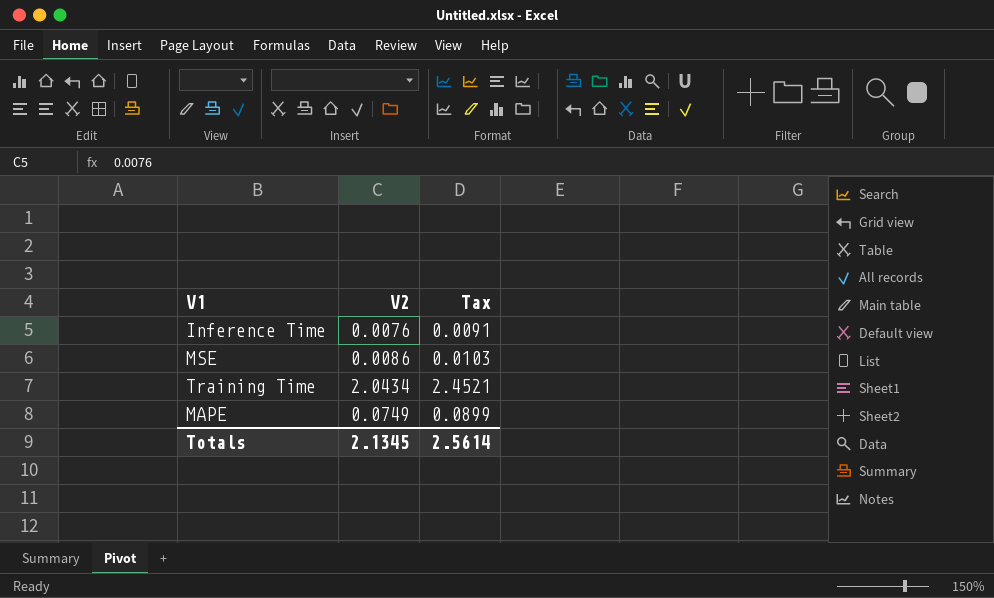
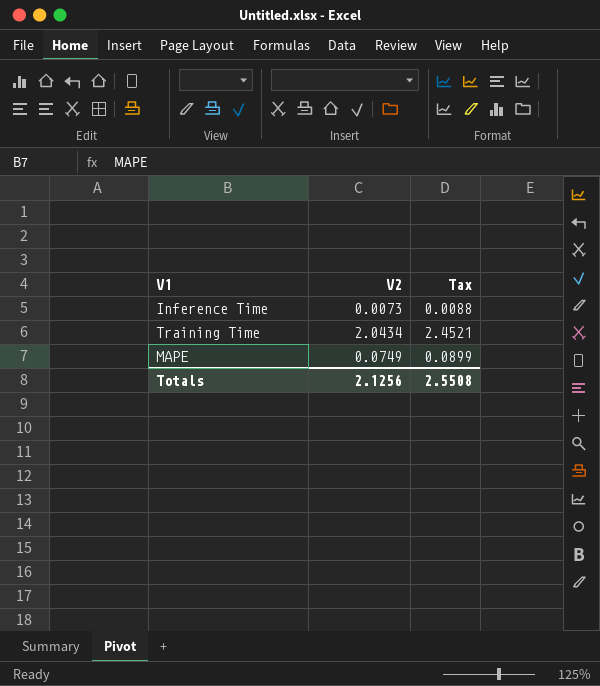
row MSE: 0.0086 | 0.0103 -> none
Inference Time | V2: 0.0076 -> 0.0073
Inference Time | Tax: 0.0091 -> 0.0088
Totals | V2: 2.1345 -> 2.1256
Totals | Tax: 2.5614 -> 2.5508

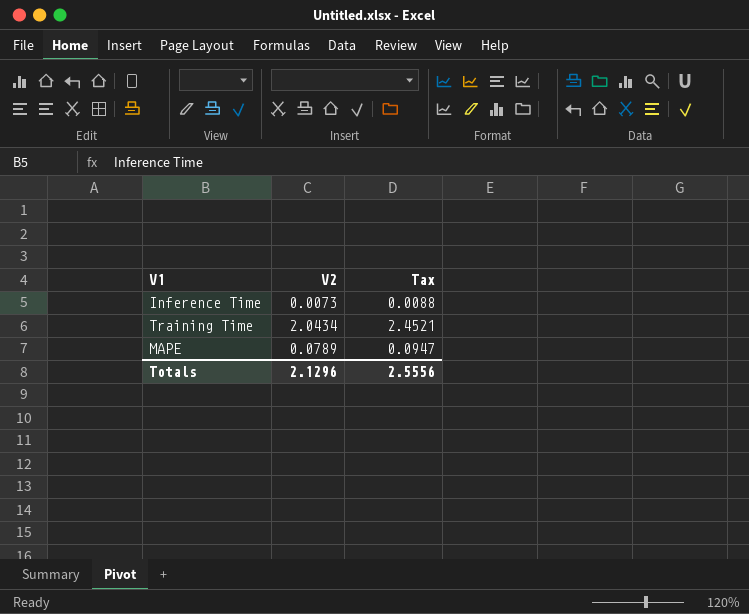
MAPE | V2: 0.0749 -> 0.0789
MAPE | Tax: 0.0899 -> 0.0947
Totals | V2: 2.1256 -> 2.1296
Totals | Tax: 2.5508 -> 2.5556

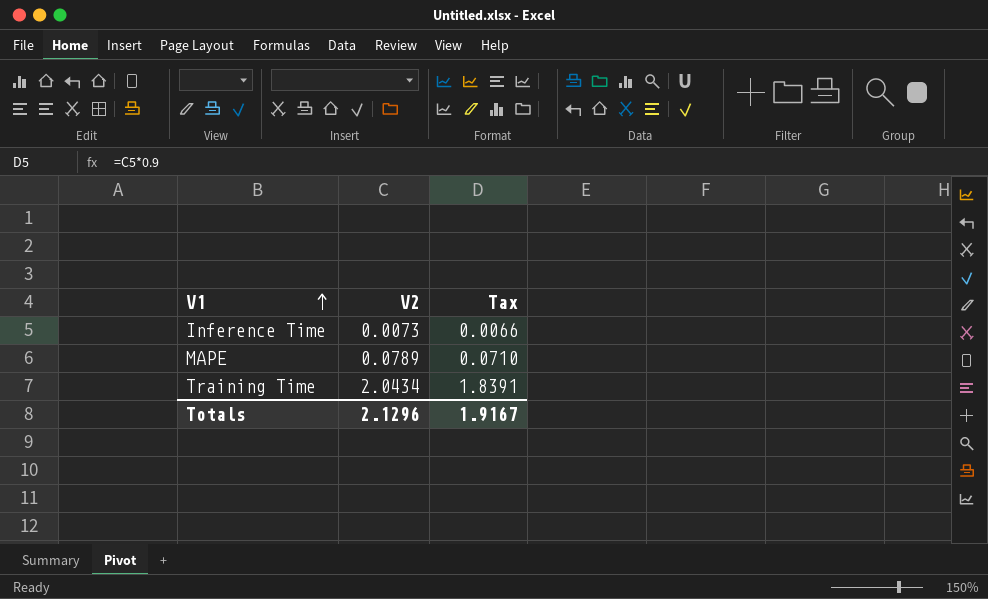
row order: none -> V1 ascending
column Tax | formula: [V2] * 1.2 -> [V2] * 0.9
Totals | Tax: 2.5556 -> 1.9167

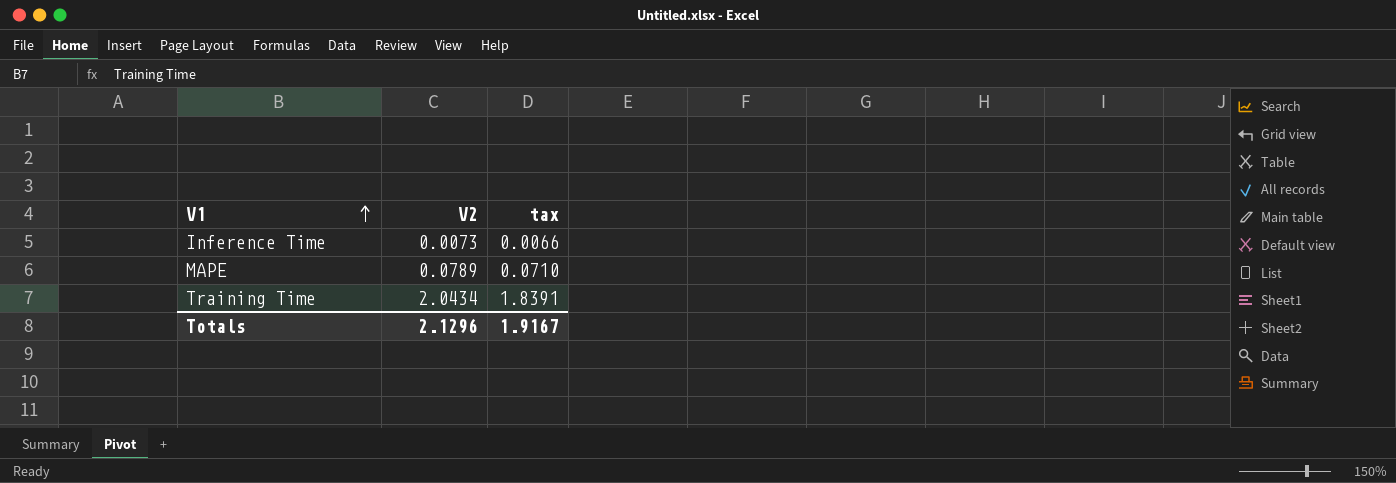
column name: Tax -> tax

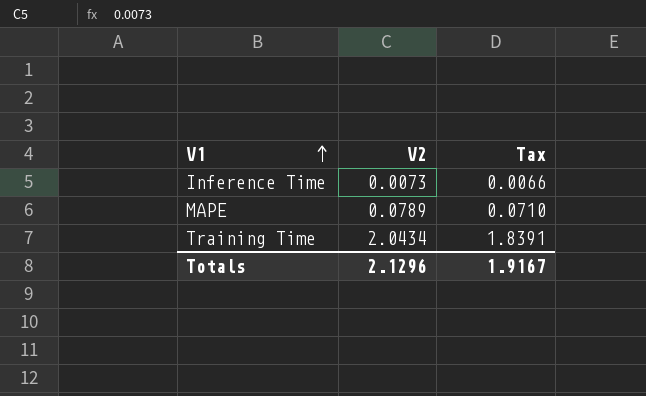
column name: tax -> Tax

